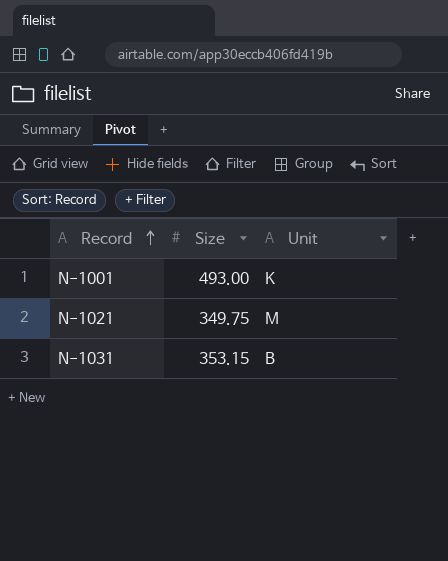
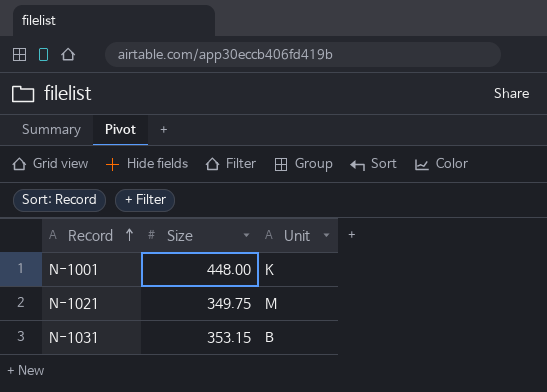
N-1001 | Size: 493.00 -> 448.00

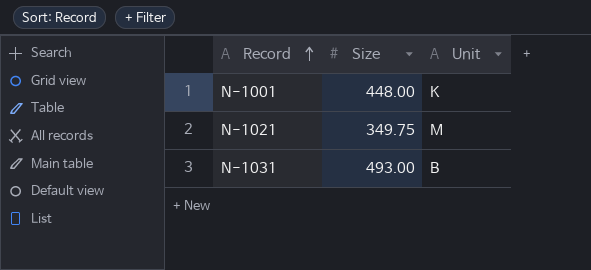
N-1031 | Size: 353.15 -> 493.00

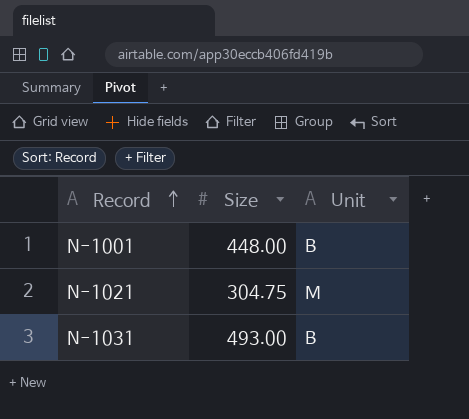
N-1001 | Unit: K -> B
N-1021 | Size: 349.75 -> 304.75

